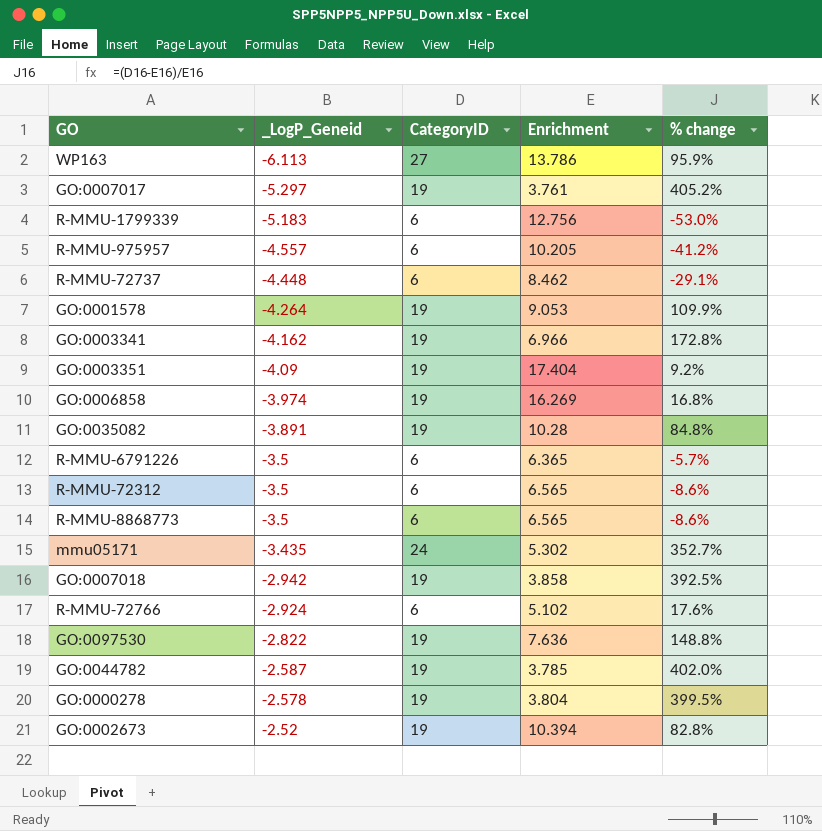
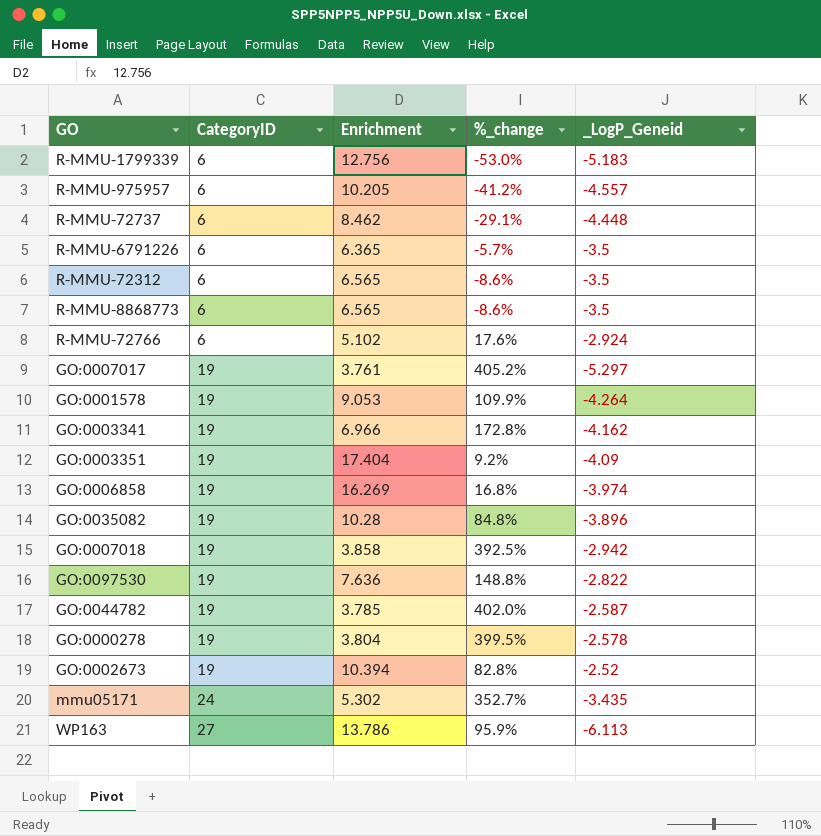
row order: _LogP_Geneid ascending -> CategoryID ascending
column name: % change -> %_change
column _LogP_Geneid | position: 2 -> 5
GO:0035082 | _LogP_Geneid: -3.891 -> -3.896

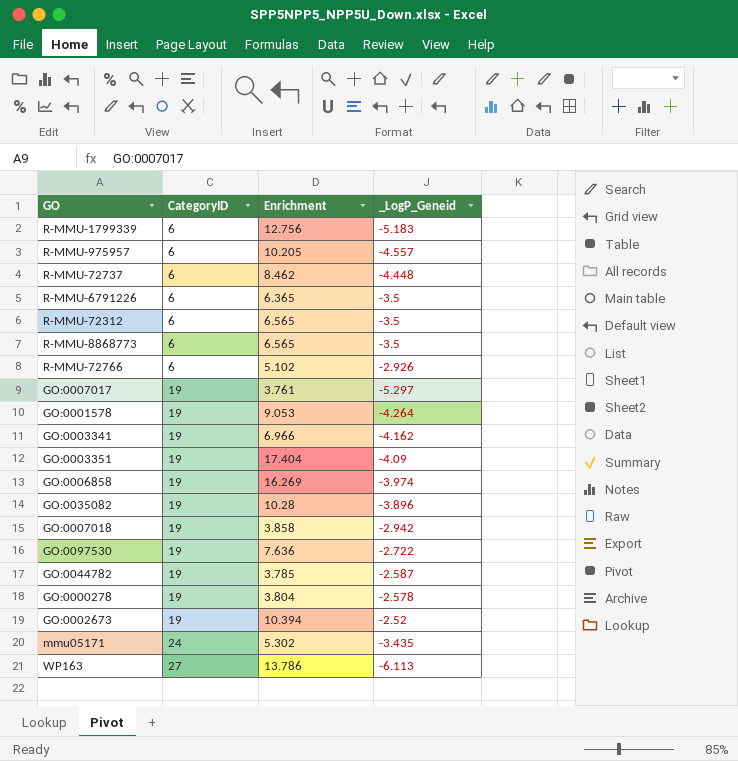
column %_change | formula: ([CategoryID] - [Enrichment]) / [Enrichment] -> none
R-MMU-72766 | _LogP_Geneid: -2.924 -> -2.926
GO:0097530 | _LogP_Geneid: -2.822 -> -2.722

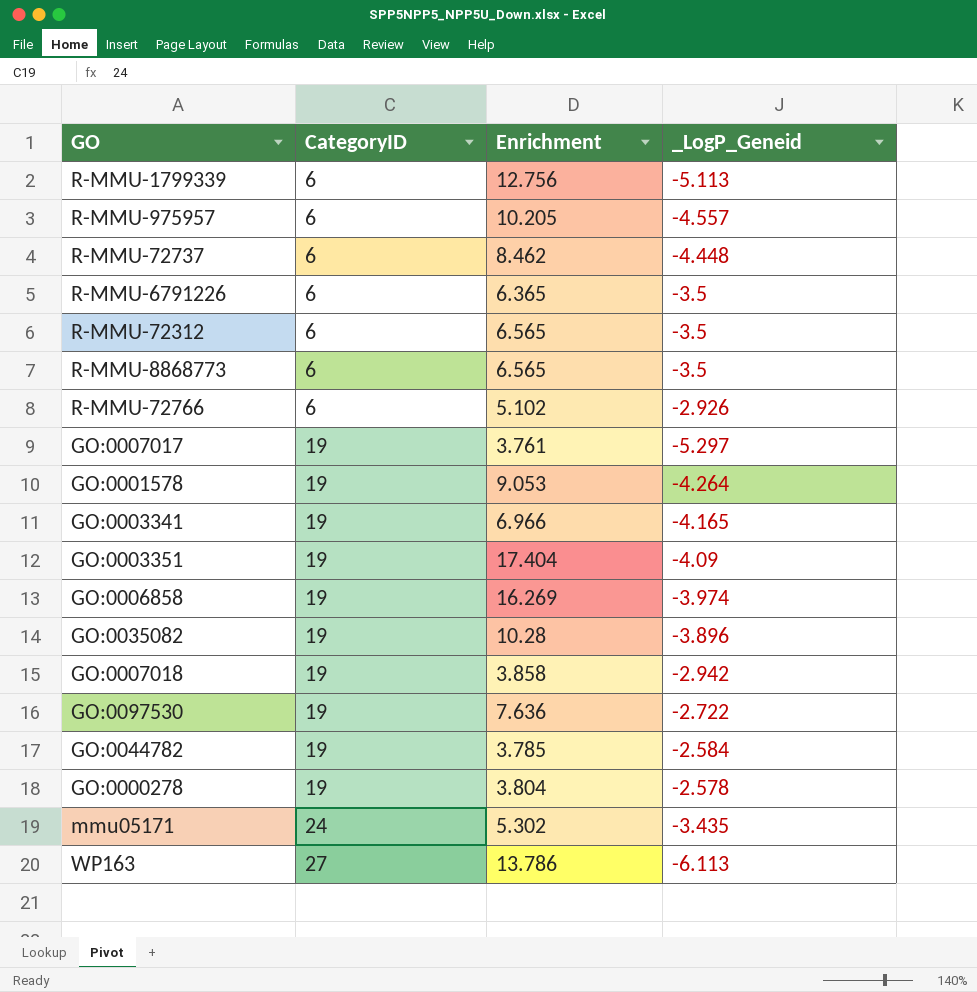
row GO:0002673: 19 | 10.394 | -2.52 -> none
R-MMU-1799339 | _LogP_Geneid: -5.183 -> -5.113
GO:0003341 | _LogP_Geneid: -4.162 -> -4.165
GO:0044782 | _LogP_Geneid: -2.587 -> -2.584

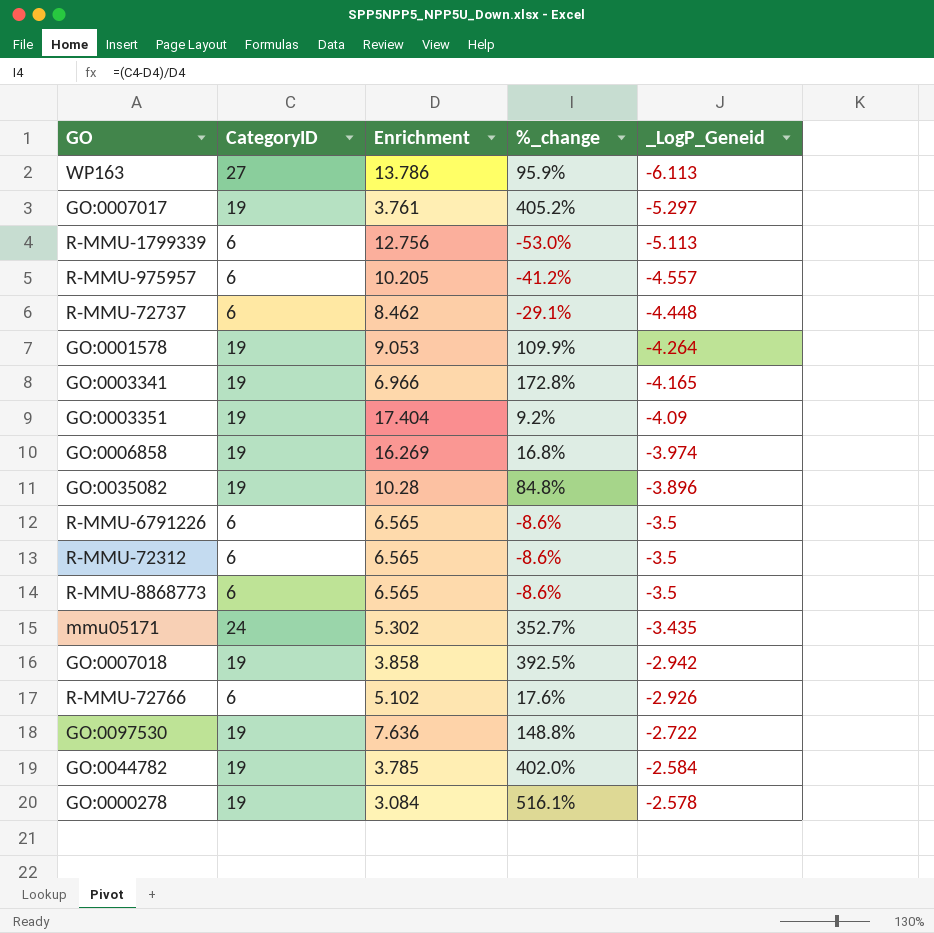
row order: CategoryID ascending -> _LogP_Geneid ascending
column %_change | formula: none -> ([CategoryID] - [Enrichment]) / [Enrichment]
R-MMU-6791226 | Enrichment: 6.365 -> 6.565
GO:0000278 | Enrichment: 3.804 -> 3.084

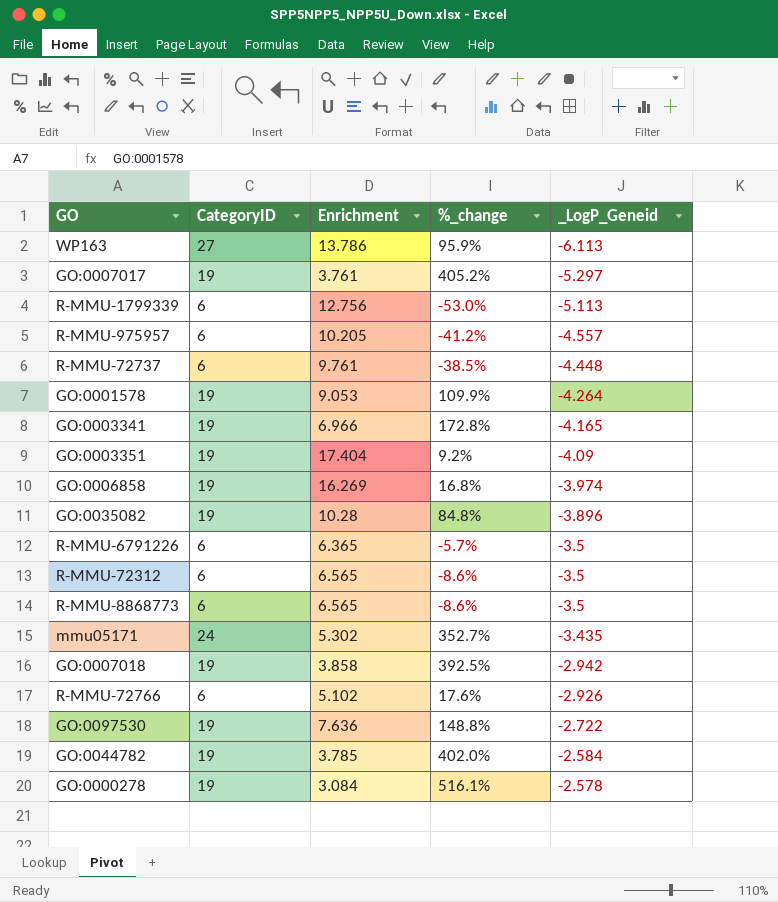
R-MMU-72737 | Enrichment: 8.462 -> 9.761
R-MMU-72737 | %_change: -29.1% -> -38.5%
R-MMU-6791226 | Enrichment: 6.565 -> 6.365
R-MMU-6791226 | %_change: -8.6% -> -5.7%

